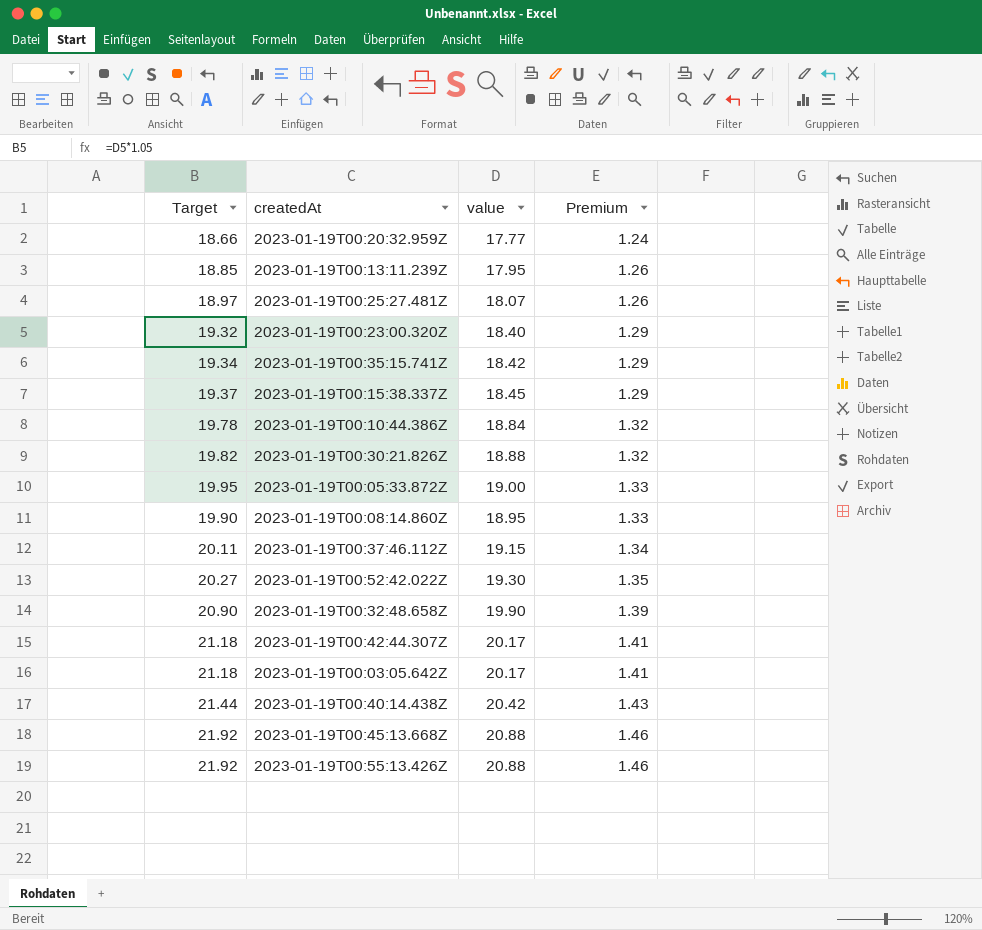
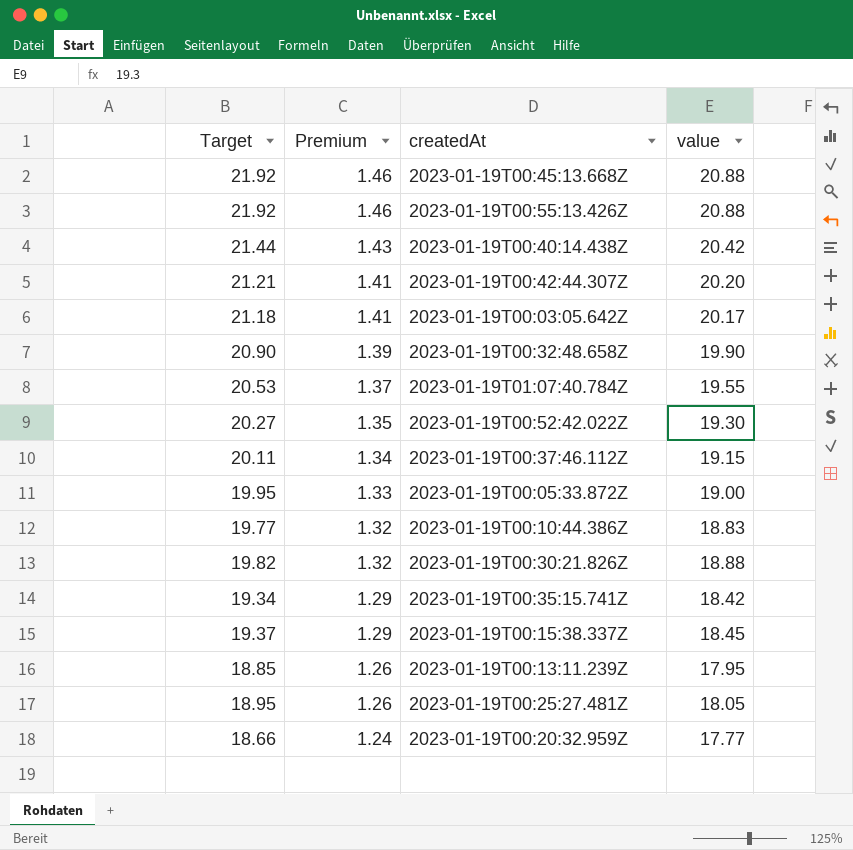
row order: Premium ascending -> Premium descending
column Premium | position: 4 -> 2
row 2023-01-19T00:23:00.320Z: 19.32 | 18.40 | 1.29 -> none
row 2023-01-19T00:08:14.860Z: 19.90 | 18.95 | 1.33 -> none
2023-01-19T00:42:44.307Z | Target: 21.18 -> 21.21
2023-01-19T00:42:44.307Z | value: 20.17 -> 20.20
row 2023-01-19T01:07:40.784Z: none -> 20.53 | 1.37 | 19.55
2023-01-19T00:10:44.386Z | Target: 19.78 -> 19.77
2023-01-19T00:10:44.386Z | value: 18.84 -> 18.83
2023-01-19T00:25:27.481Z | Target: 18.97 -> 18.95
2023-01-19T00:25:27.481Z | value: 18.07 -> 18.05

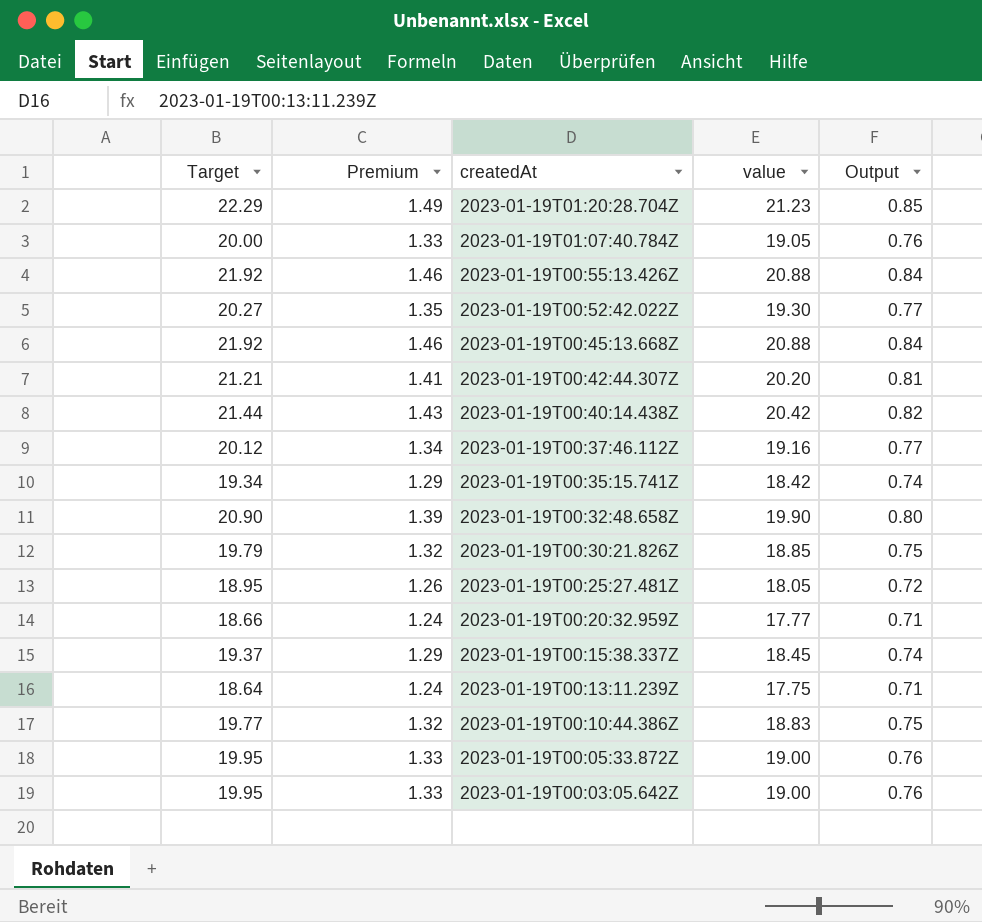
row order: Premium descending -> createdAt descending
column Output | formula: none -> [value] * 0.04
row 2023-01-19T01:20:28.704Z: none -> 22.29 | 1.49 | 21.23 | 0.85
2023-01-19T01:07:40.784Z | Target: 20.53 -> 20.00
2023-01-19T01:07:40.784Z | Premium: 1.37 -> 1.33
2023-01-19T01:07:40.784Z | value: 19.55 -> 19.05
2023-01-19T00:37:46.112Z | Target: 20.11 -> 20.12
2023-01-19T00:37:46.112Z | value: 19.15 -> 19.16
2023-01-19T00:30:21.826Z | Target: 19.82 -> 19.79
2023-01-19T00:30:21.826Z | value: 18.88 -> 18.85
2023-01-19T00:13:11.239Z | Target: 18.85 -> 18.64
2023-01-19T00:13:11.239Z | Premium: 1.26 -> 1.24
2023-01-19T00:13:11.239Z | value: 17.95 -> 17.75
2023-01-19T00:03:05.642Z | Target: 21.18 -> 19.95
2023-01-19T00:03:05.642Z | Premium: 1.41 -> 1.33
2023-01-19T00:03:05.642Z | value: 20.17 -> 19.00

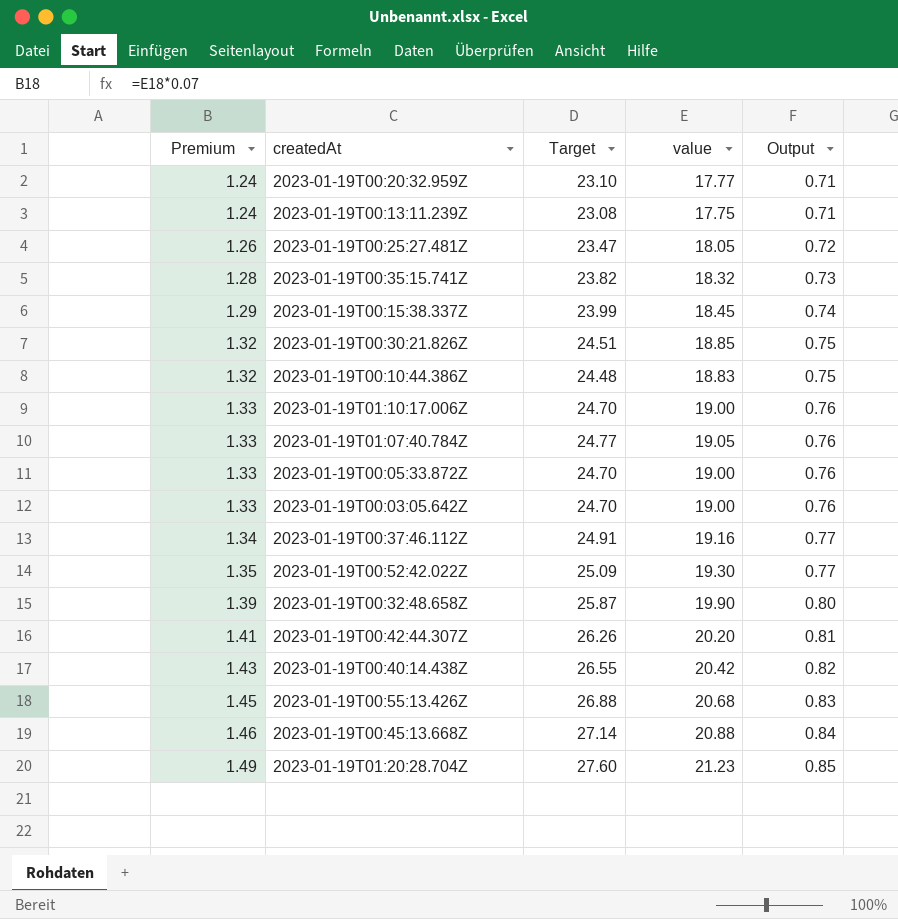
row order: createdAt descending -> Premium ascending
column Target | formula: [value] * 1.05 -> [value] * 1.3
column Target | position: 1 -> 3
2023-01-19T00:35:15.741Z | Premium: 1.29 -> 1.28
2023-01-19T00:35:15.741Z | value: 18.42 -> 18.32
2023-01-19T00:35:15.741Z | Output: 0.74 -> 0.73
row 2023-01-19T01:10:17.006Z: none -> 1.33 | 24.70 | 19.00 | 0.76
2023-01-19T00:55:13.426Z | Premium: 1.46 -> 1.45
2023-01-19T00:55:13.426Z | value: 20.88 -> 20.68
2023-01-19T00:55:13.426Z | Output: 0.84 -> 0.83

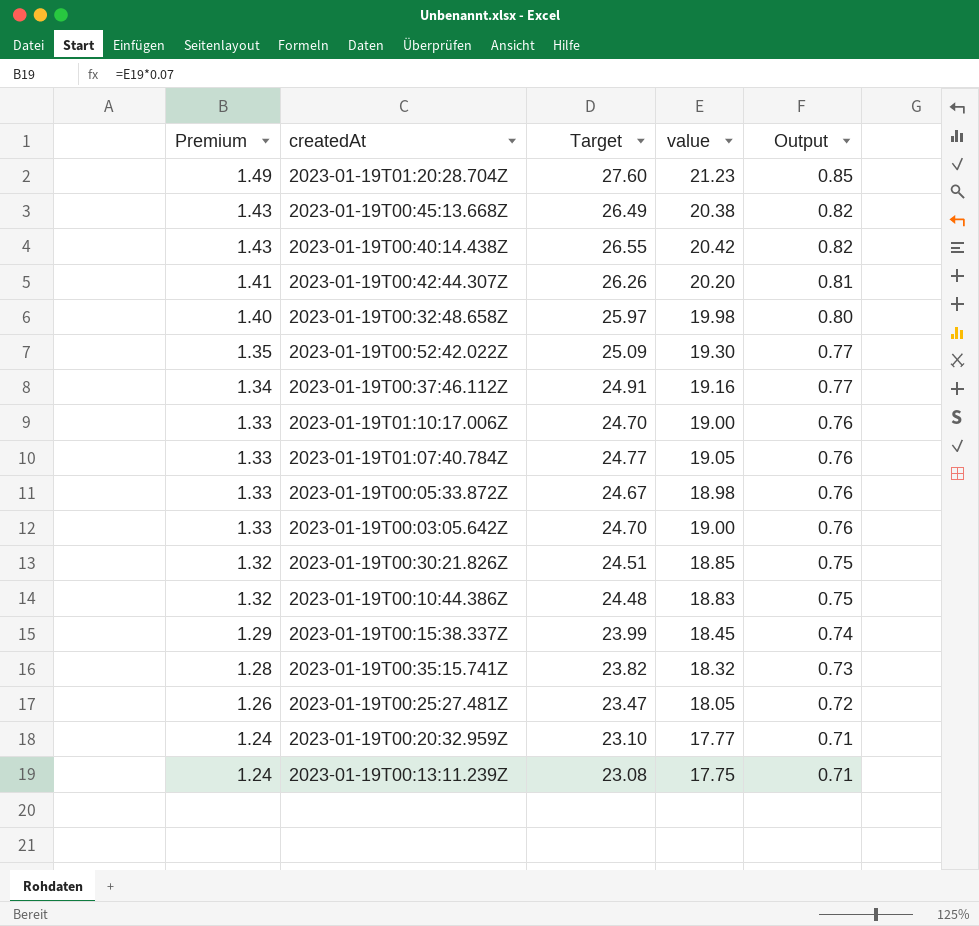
row order: Premium ascending -> Premium descending
row 2023-01-19T00:55:13.426Z: 1.45 | 26.88 | 20.68 | 0.83 -> none
2023-01-19T00:45:13.668Z | Premium: 1.46 -> 1.43
2023-01-19T00:45:13.668Z | Target: 27.14 -> 26.49
2023-01-19T00:45:13.668Z | value: 20.88 -> 20.38
2023-01-19T00:45:13.668Z | Output: 0.84 -> 0.82
2023-01-19T00:32:48.658Z | Premium: 1.39 -> 1.40
2023-01-19T00:32:48.658Z | Target: 25.87 -> 25.97
2023-01-19T00:32:48.658Z | value: 19.90 -> 19.98
2023-01-19T00:05:33.872Z | Target: 24.70 -> 24.67
2023-01-19T00:05:33.872Z | value: 19.00 -> 18.98

